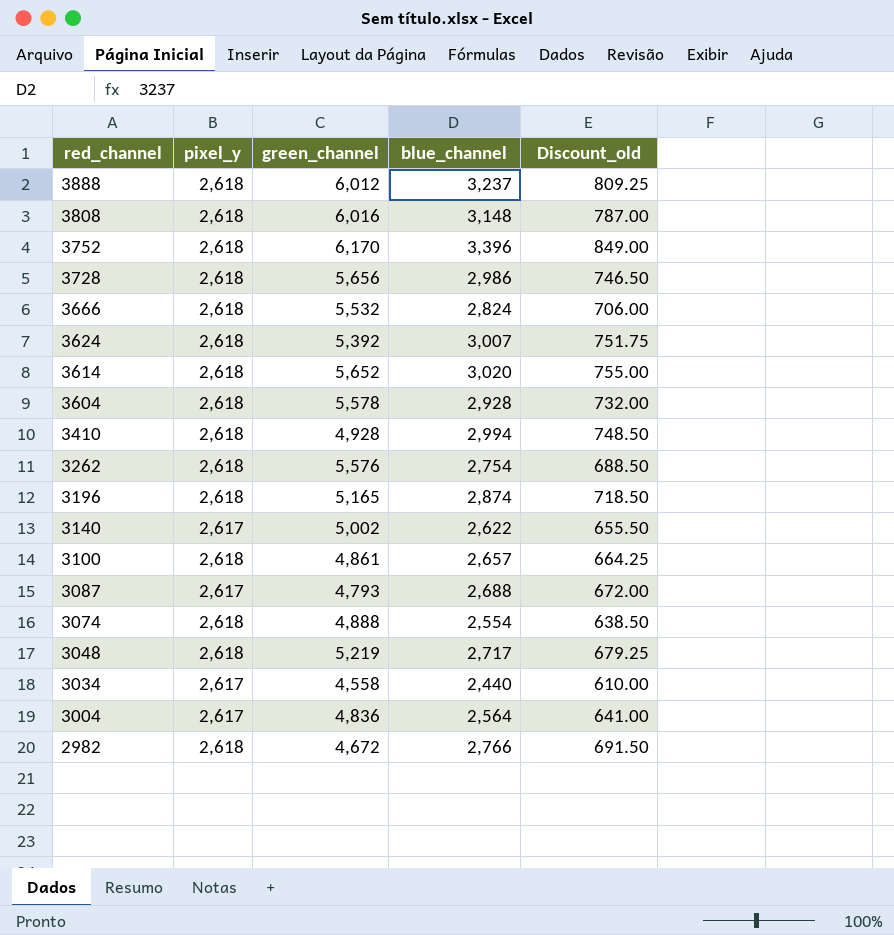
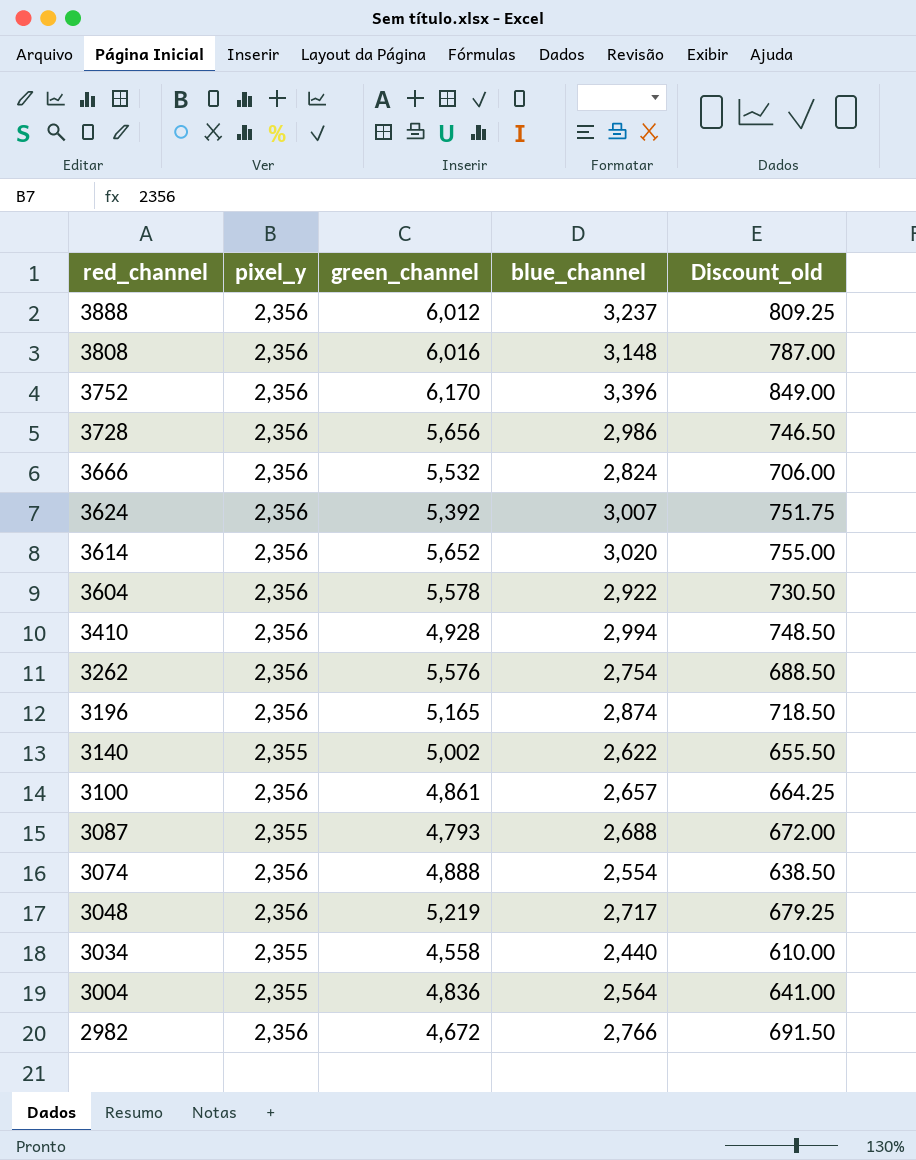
3888 | pixel_y: 2,618 -> 2,356
3808 | pixel_y: 2,618 -> 2,356
3752 | pixel_y: 2,618 -> 2,356
3728 | pixel_y: 2,618 -> 2,356
3666 | pixel_y: 2,618 -> 2,356
3624 | pixel_y: 2,618 -> 2,356
3614 | pixel_y: 2,618 -> 2,356
3604 | pixel_y: 2,618 -> 2,356
3604 | blue_channel: 2,928 -> 2,922
3604 | Discount_old: 732.00 -> 730.50
3410 | pixel_y: 2,618 -> 2,356
3262 | pixel_y: 2,618 -> 2,356
3196 | pixel_y: 2,618 -> 2,356
3140 | pixel_y: 2,617 -> 2,355
3100 | pixel_y: 2,618 -> 2,356
3087 | pixel_y: 2,617 -> 2,355
3074 | pixel_y: 2,618 -> 2,356
3048 | pixel_y: 2,618 -> 2,356
3034 | pixel_y: 2,617 -> 2,355
3004 | pixel_y: 2,617 -> 2,355
2982 | pixel_y: 2,618 -> 2,356

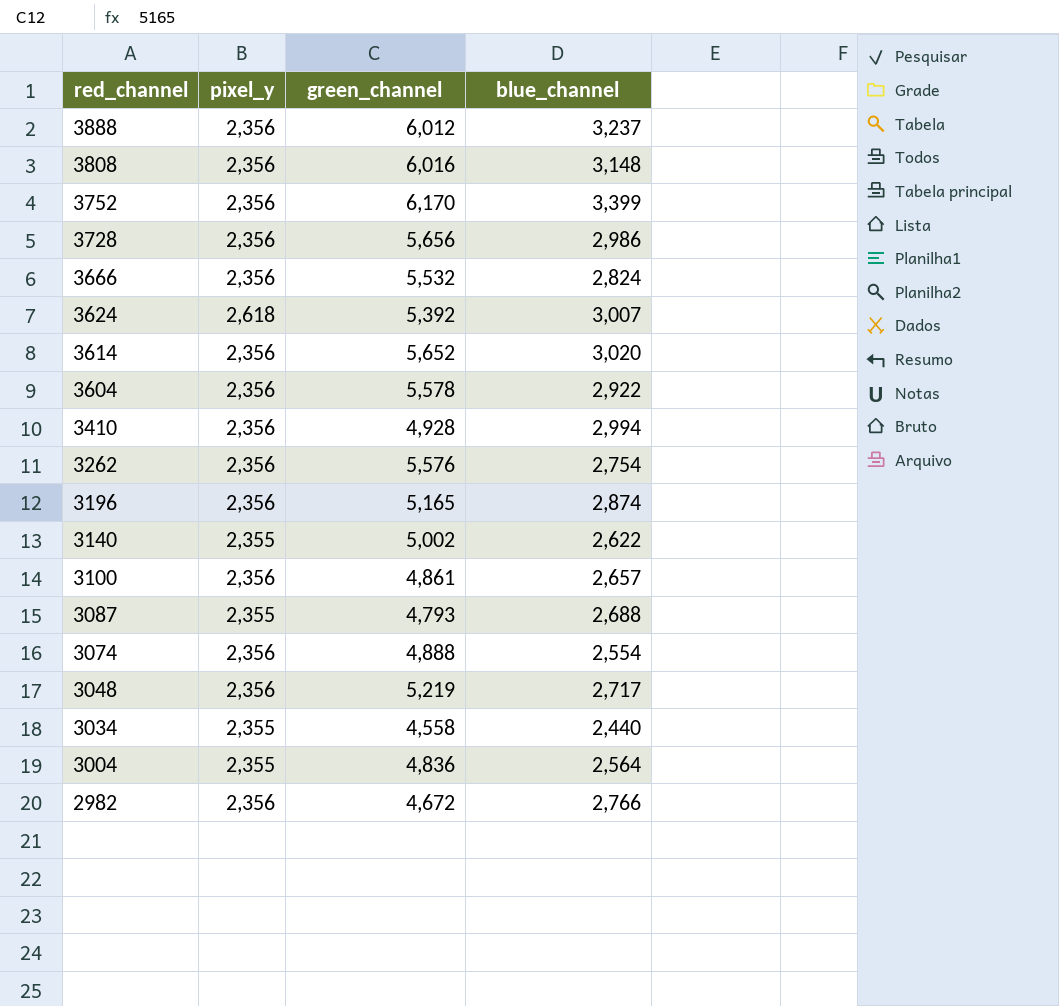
column Discount_old | formula: [blue_channel] * 0.25 -> none
3752 | blue_channel: 3,396 -> 3,399
3624 | pixel_y: 2,356 -> 2,618

